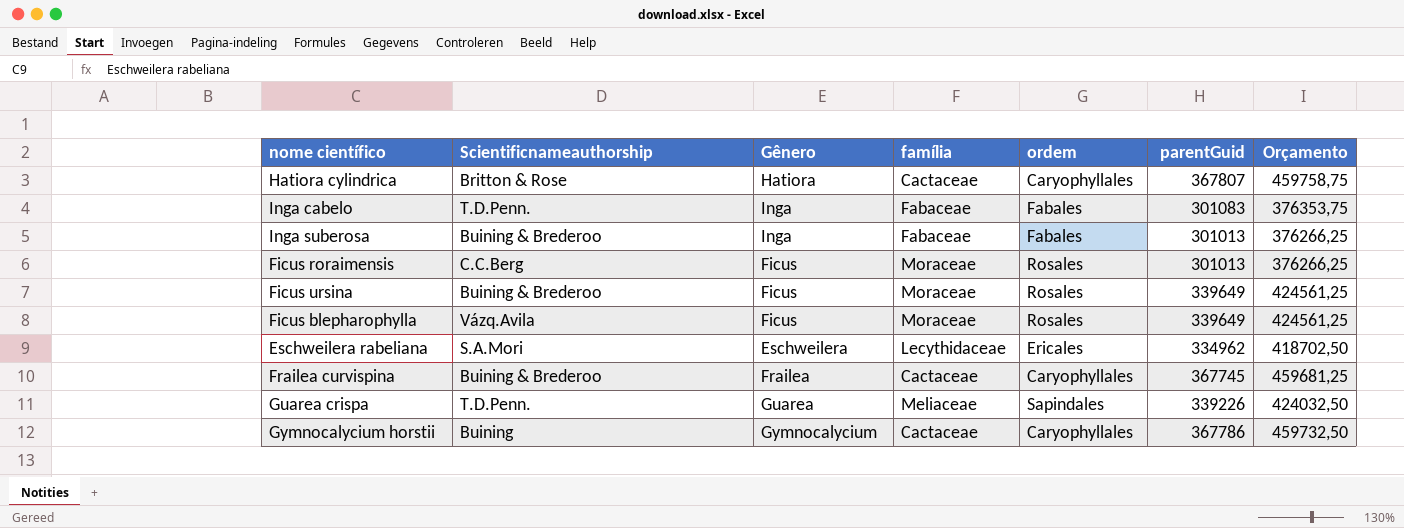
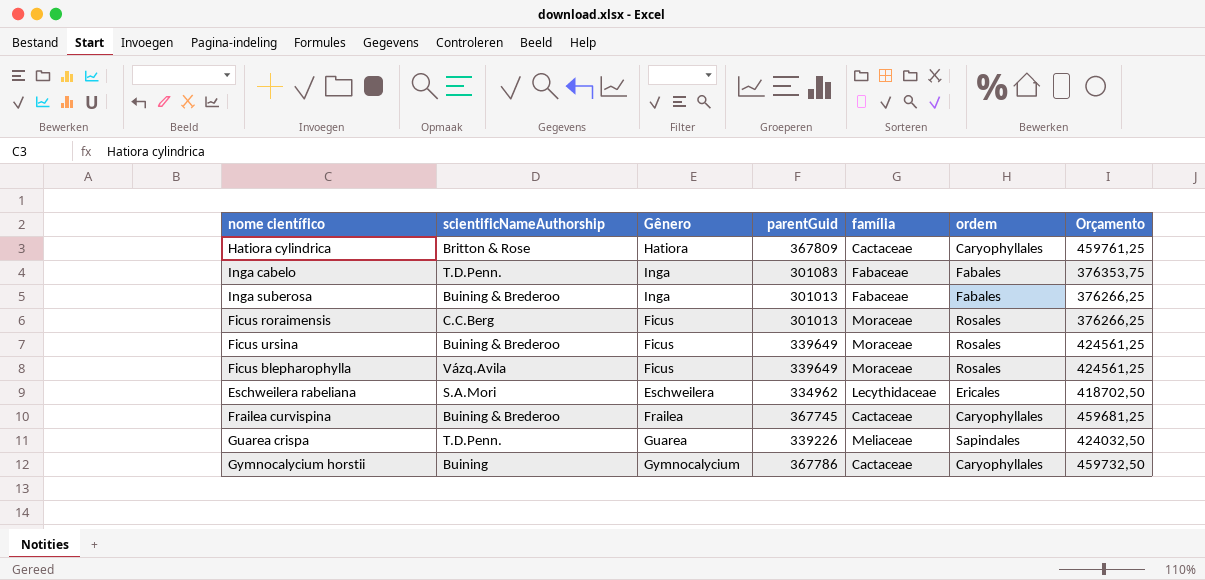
column name: Scientificnameauthorship -> scientificNameAuthorship
column parentGuid | position: 6 -> 4
Hatiora cylindrica | parentGuid: 367807 -> 367809
Hatiora cylindrica | Orçamento: 459758,75 -> 459761,25

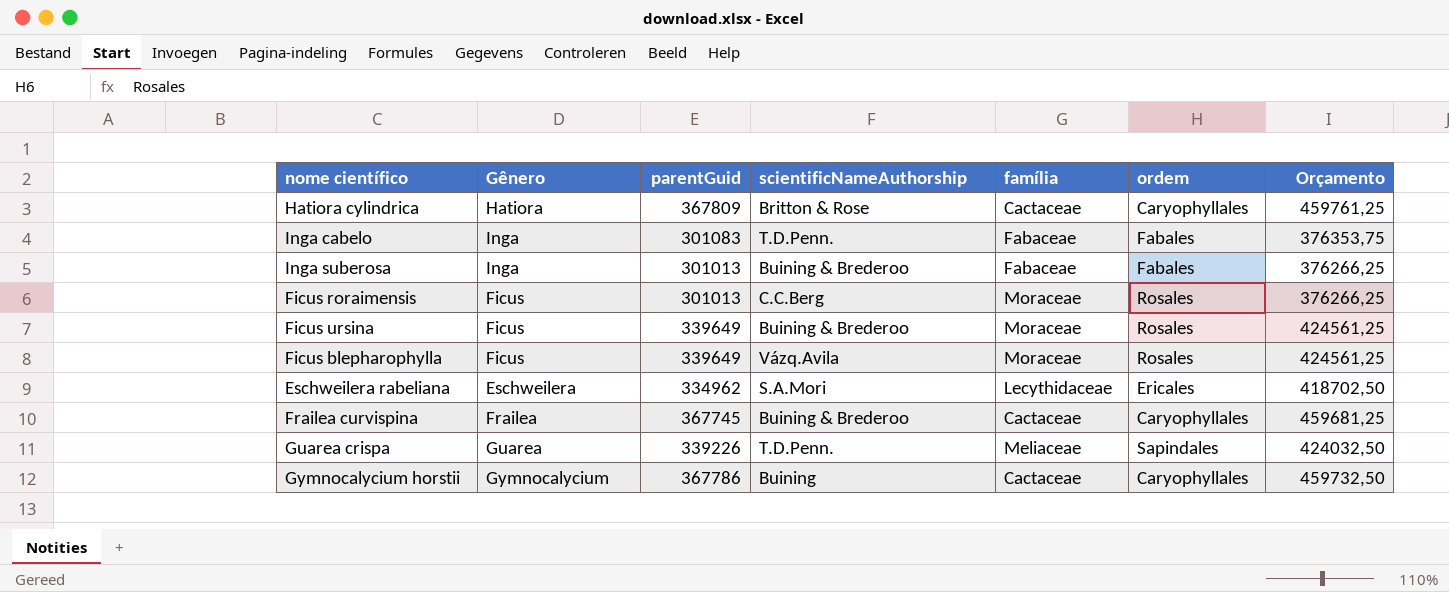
column scientificNameAuthorship | position: 2 -> 4

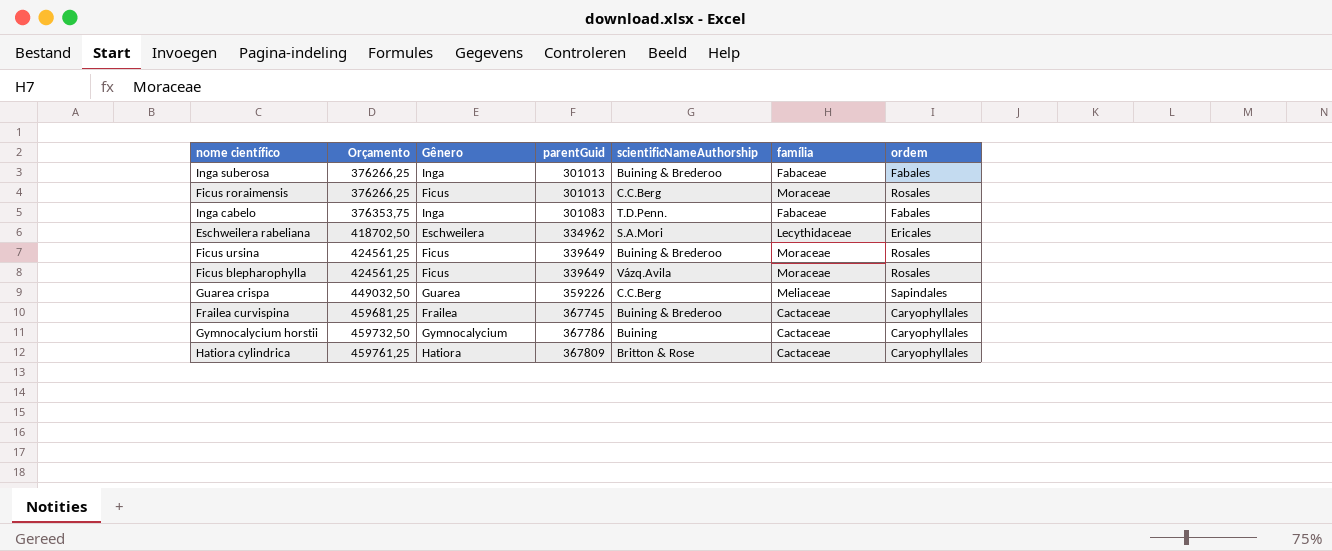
row order: none -> Orçamento ascending
column Orçamento | position: 7 -> 2
Guarea crispa | Orçamento: 424032,50 -> 449032,50
Guarea crispa | parentGuid: 339226 -> 359226
Guarea crispa | scientificNameAuthorship: T.D.Penn. -> C.C.Berg

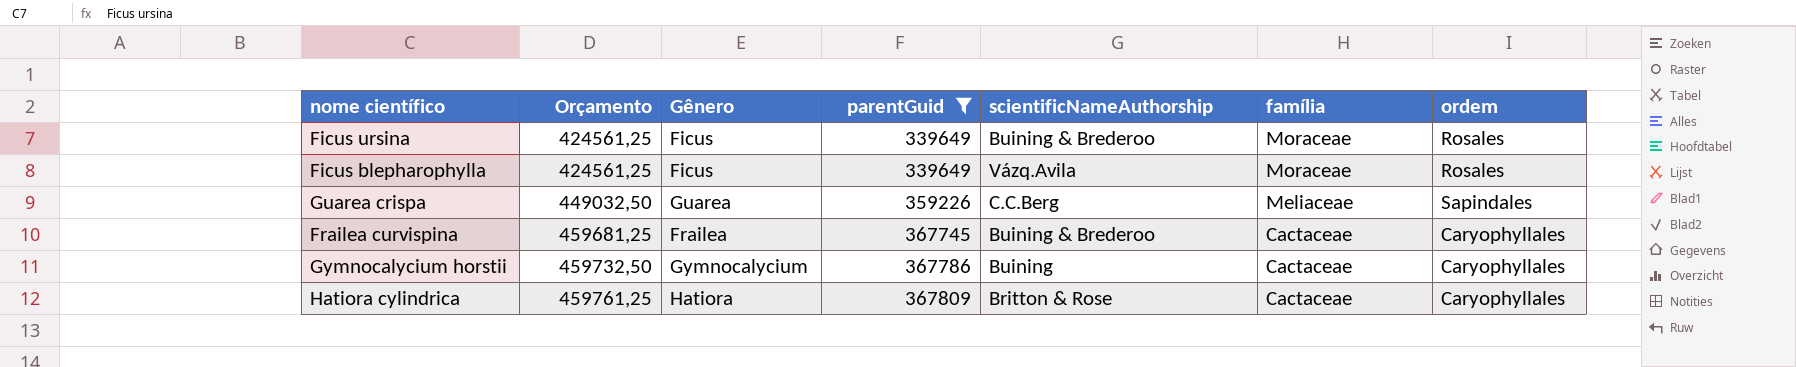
filter: none -> parentGuid >= 339649

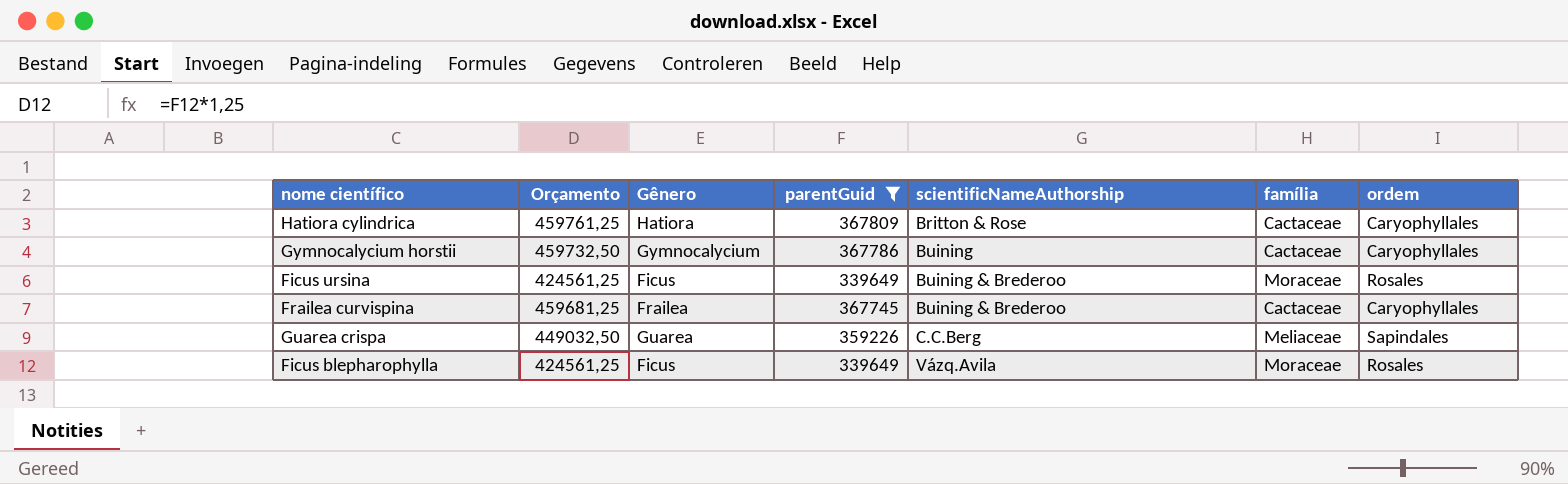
row order: Orçamento ascending -> scientificNameAuthorship ascending

